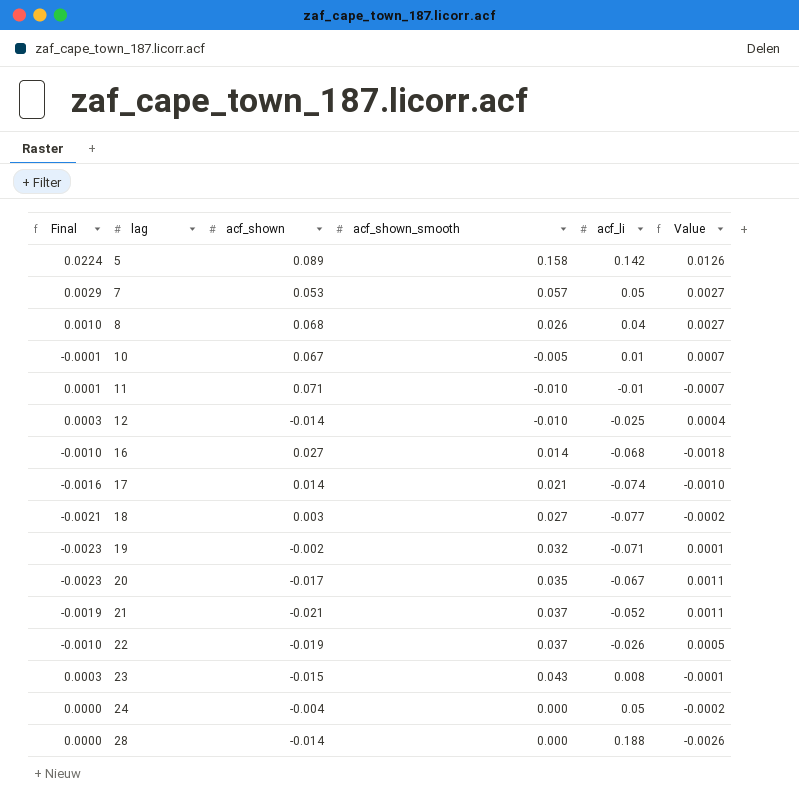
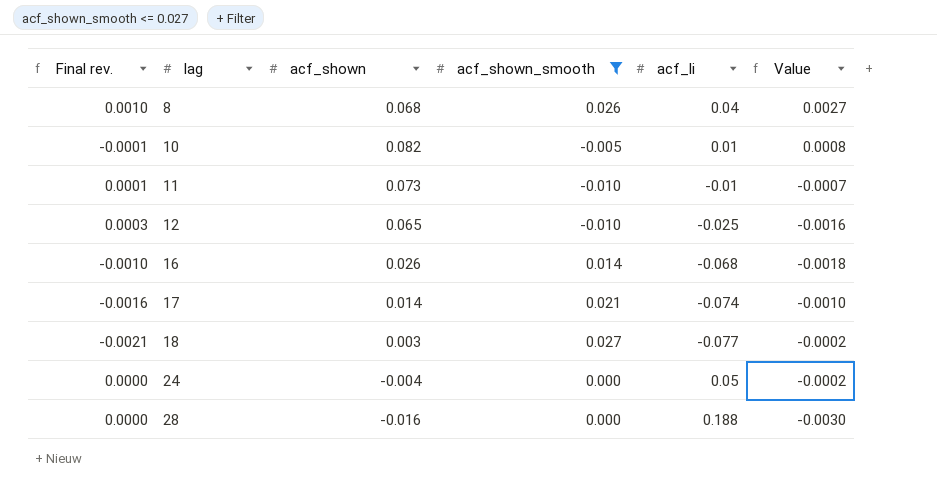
filter: none -> acf_shown_smooth <= 0.027
column name: Final -> Final rev.
10 | acf_shown: 0.067 -> 0.082
10 | Value: 0.0007 -> 0.0008
11 | acf_shown: 0.071 -> 0.073
12 | acf_shown: -0.014 -> 0.065
12 | Value: 0.0004 -> -0.0016
16 | acf_shown: 0.027 -> 0.026
28 | acf_shown: -0.014 -> -0.016
28 | Value: -0.0026 -> -0.0030

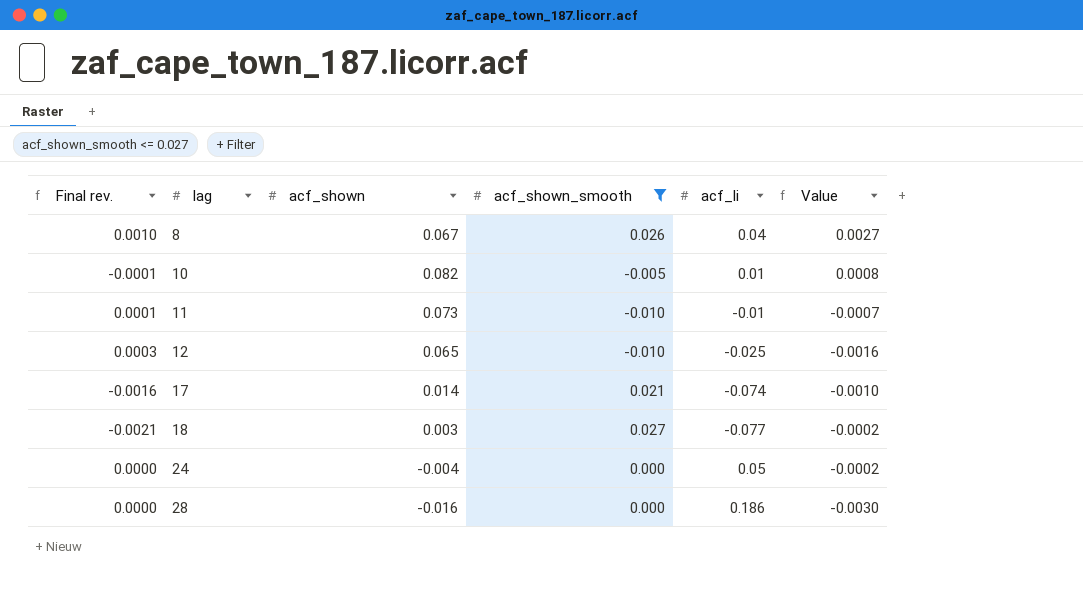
row 16: -0.0010 | 0.026 | 0.014 | -0.068 | -0.0018 -> none
8 | acf_shown: 0.068 -> 0.067
28 | acf_li: 0.188 -> 0.186

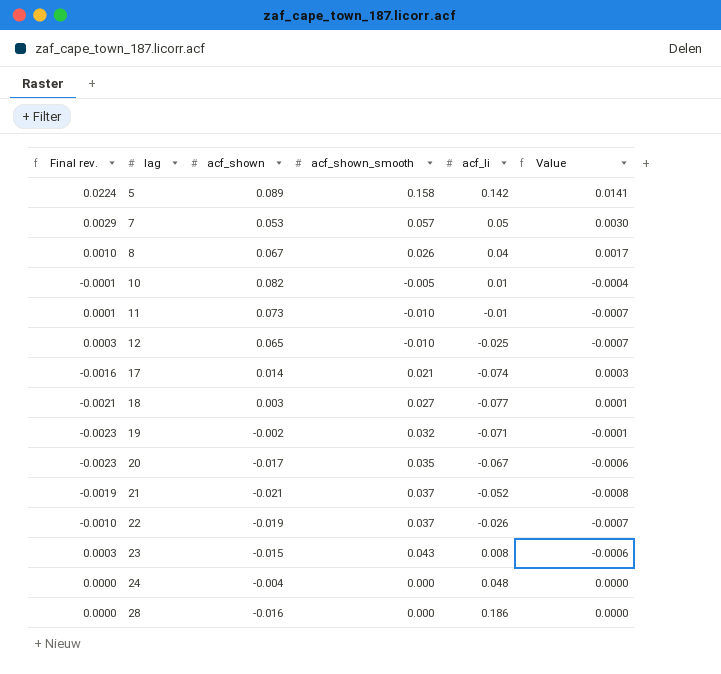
filter: acf_shown_smooth <= 0.027 -> none
column Value | formula: [acf_shown] * [acf_li] -> [acf_shown] * [acf_shown_smooth]
24 | acf_li: 0.05 -> 0.048

